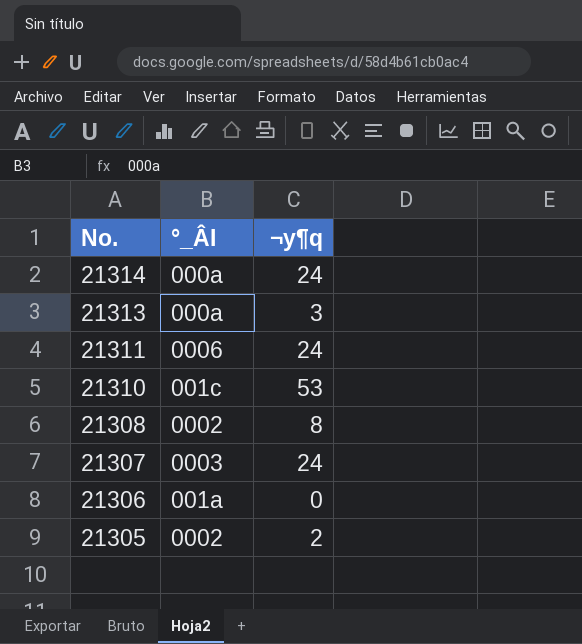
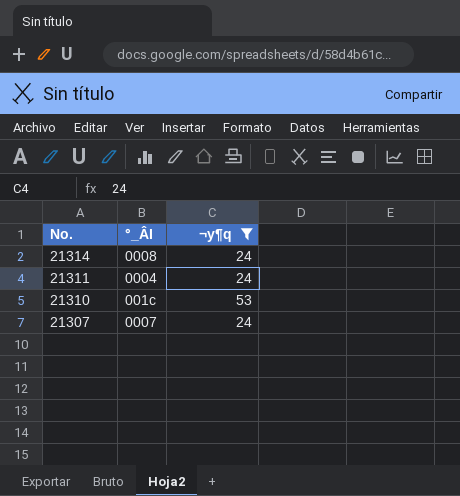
filter: none -> ¬y¶q >= 24
21314 | °_ÂI: 000a -> 0008
21311 | °_ÂI: 0006 -> 0004
21307 | °_ÂI: 0003 -> 0007

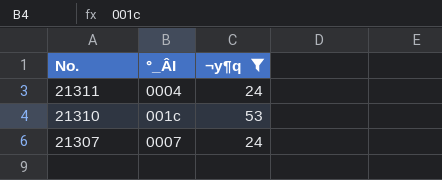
row 21314: 0008 | 24 -> none

